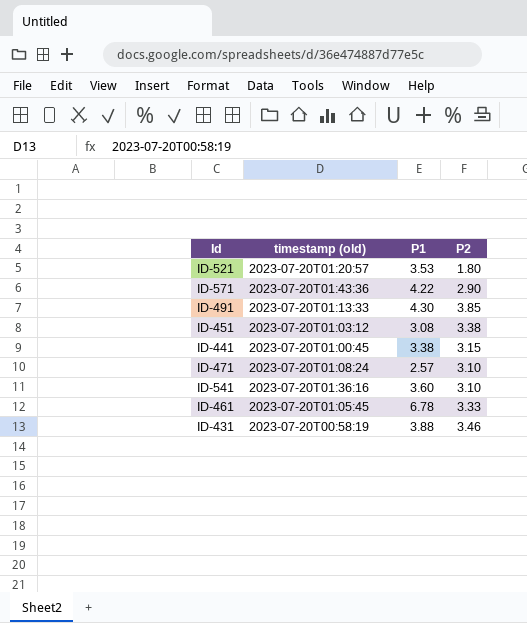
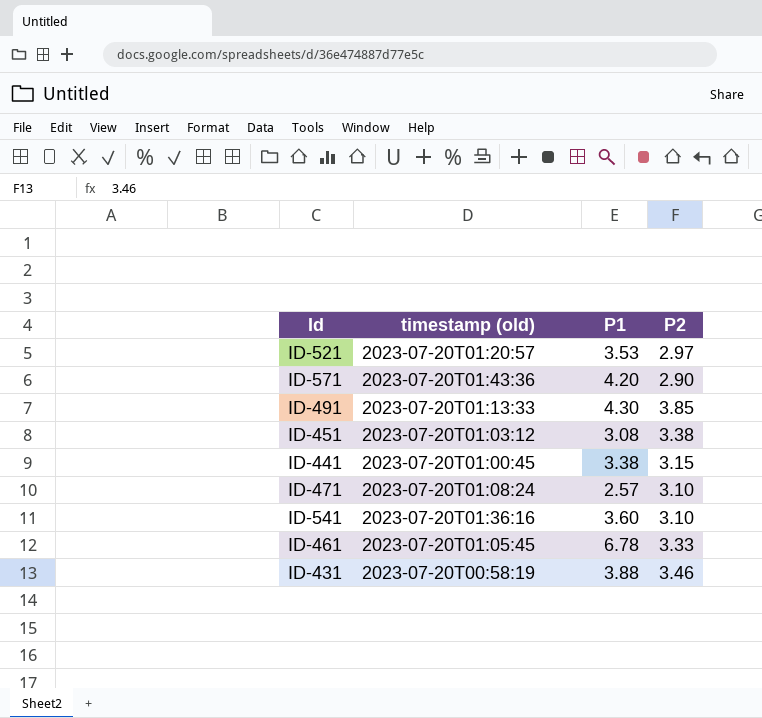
ID-521 | P2: 1.80 -> 2.97
ID-571 | P1: 4.22 -> 4.20

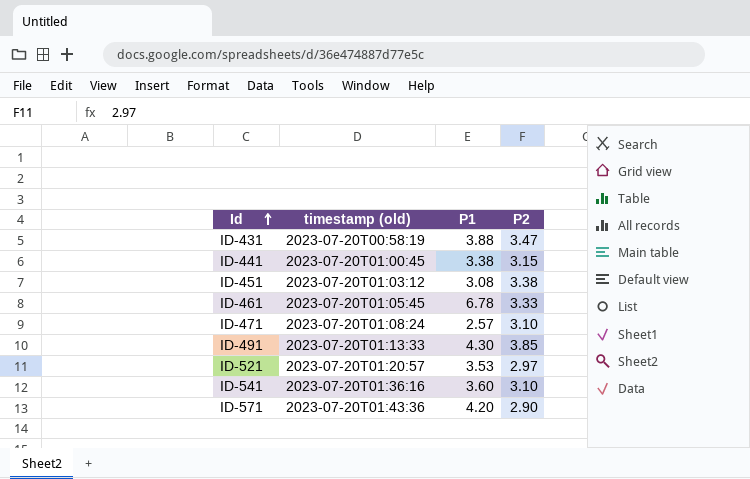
row order: none -> Id ascending
ID-431 | P2: 3.46 -> 3.47

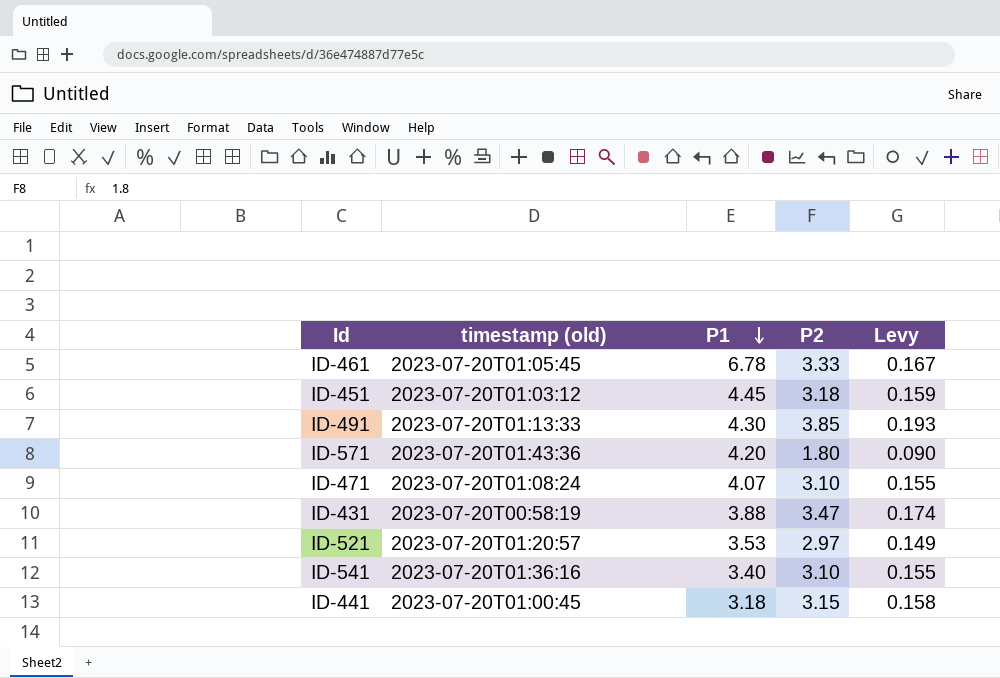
row order: Id ascending -> P1 descending
column Levy | formula: none -> [P2] * 0.05
ID-451 | P1: 3.08 -> 4.45
ID-451 | P2: 3.38 -> 3.18
ID-571 | P2: 2.90 -> 1.80
ID-471 | P1: 2.57 -> 4.07
ID-541 | P1: 3.60 -> 3.40
ID-441 | P1: 3.38 -> 3.18

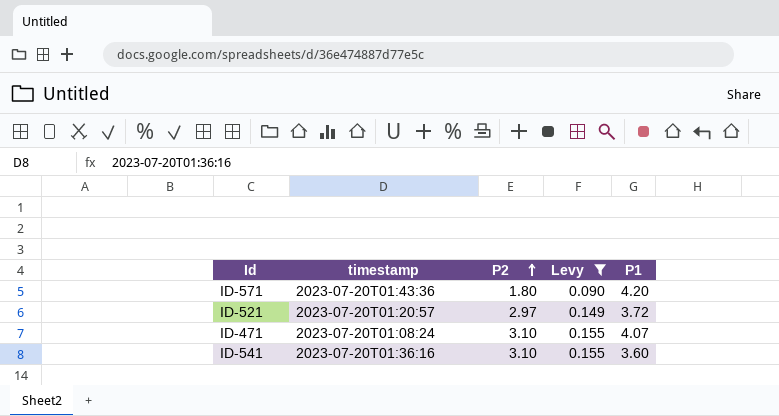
filter: none -> Levy <= 0.155
row order: P1 descending -> P2 ascending
column name: timestamp (old) -> timestamp
column P1 | position: 3 -> 5
ID-521 | P1: 3.53 -> 3.72
ID-541 | P1: 3.40 -> 3.60

